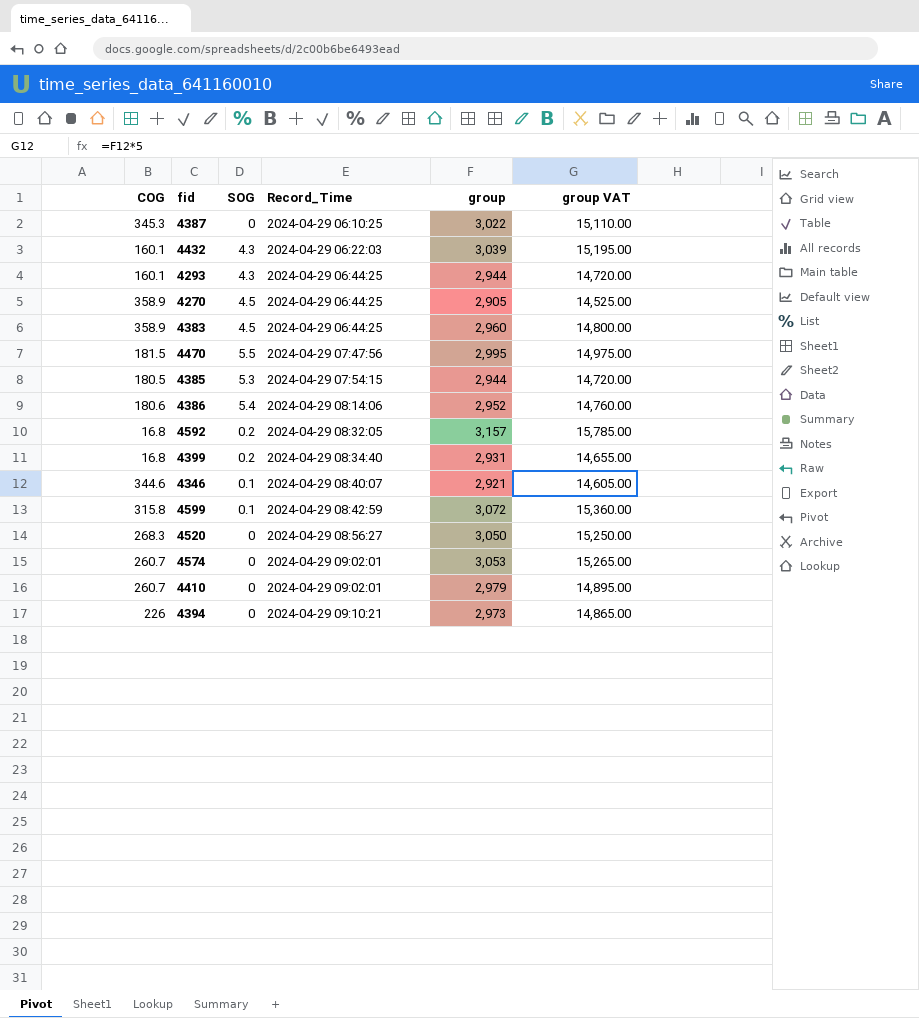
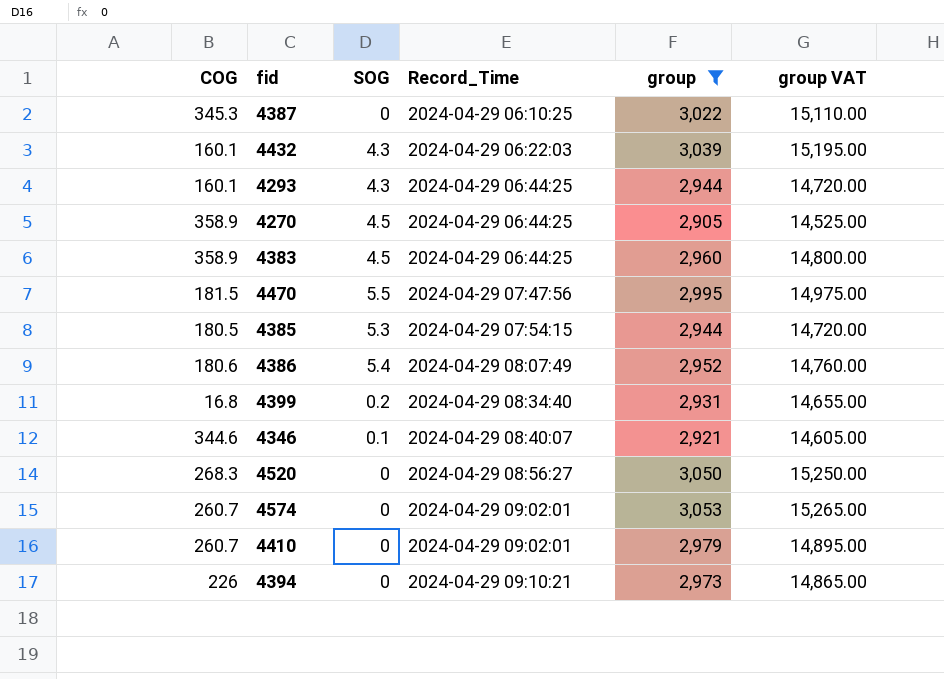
filter: none -> group <= 3,053
4386 | Record_Time: 2024-04-29 08:14:06 -> 2024-04-29 08:07:49

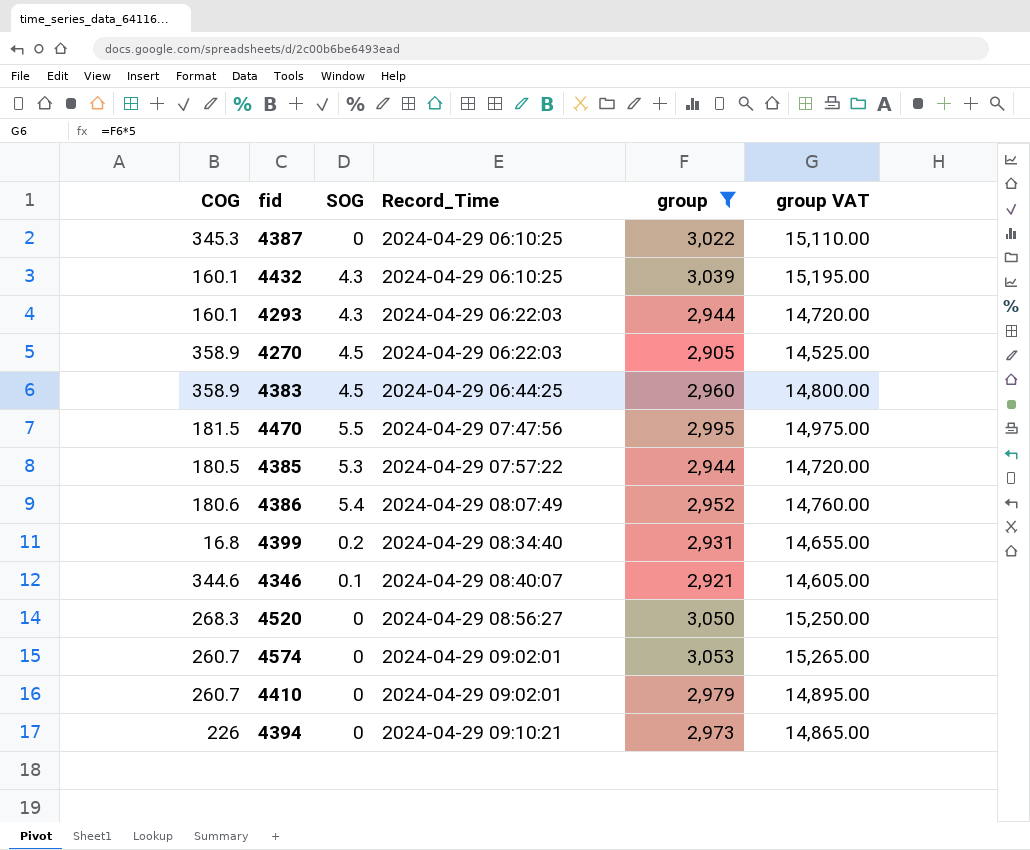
4432 | Record_Time: 2024-04-29 06:22:03 -> 2024-04-29 06:10:25
4293 | Record_Time: 2024-04-29 06:44:25 -> 2024-04-29 06:22:03
4270 | Record_Time: 2024-04-29 06:44:25 -> 2024-04-29 06:22:03
4385 | Record_Time: 2024-04-29 07:54:15 -> 2024-04-29 07:57:22

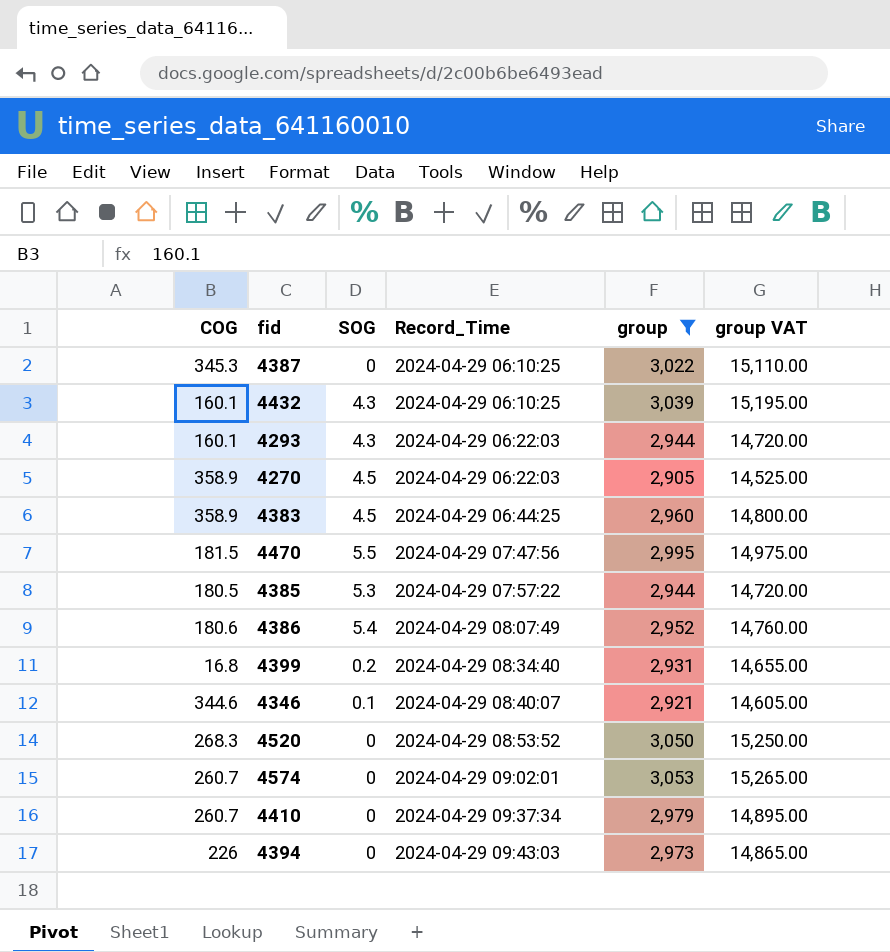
4520 | Record_Time: 2024-04-29 08:56:27 -> 2024-04-29 08:53:52
4410 | Record_Time: 2024-04-29 09:02:01 -> 2024-04-29 09:37:34
4394 | Record_Time: 2024-04-29 09:10:21 -> 2024-04-29 09:43:03

